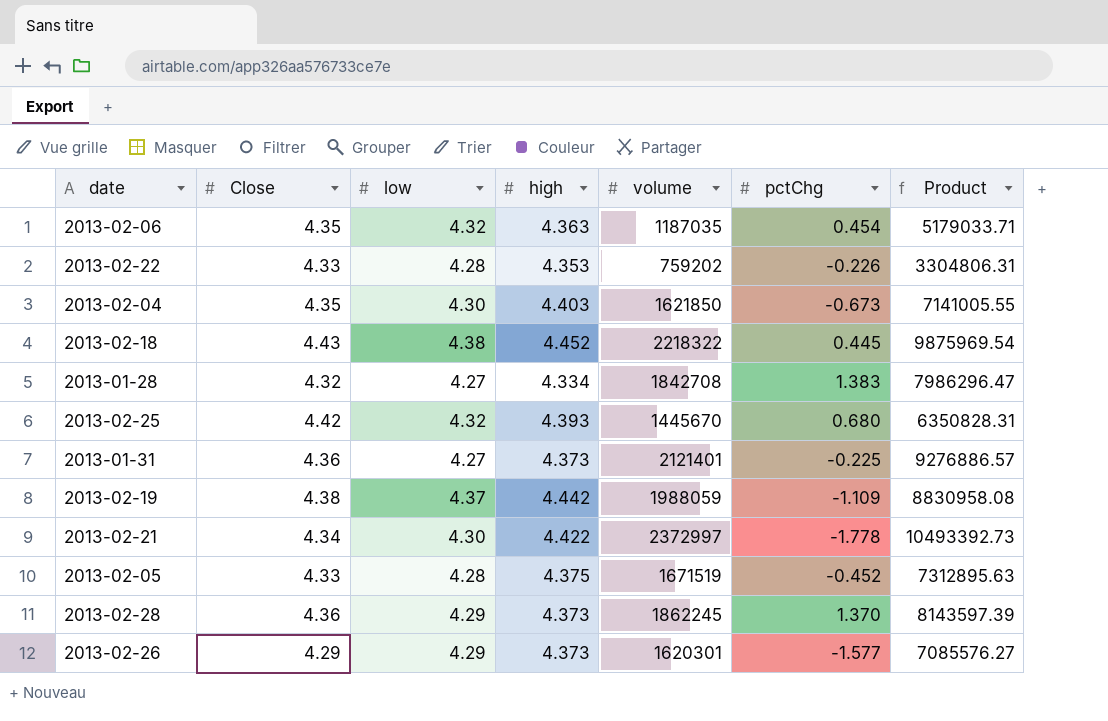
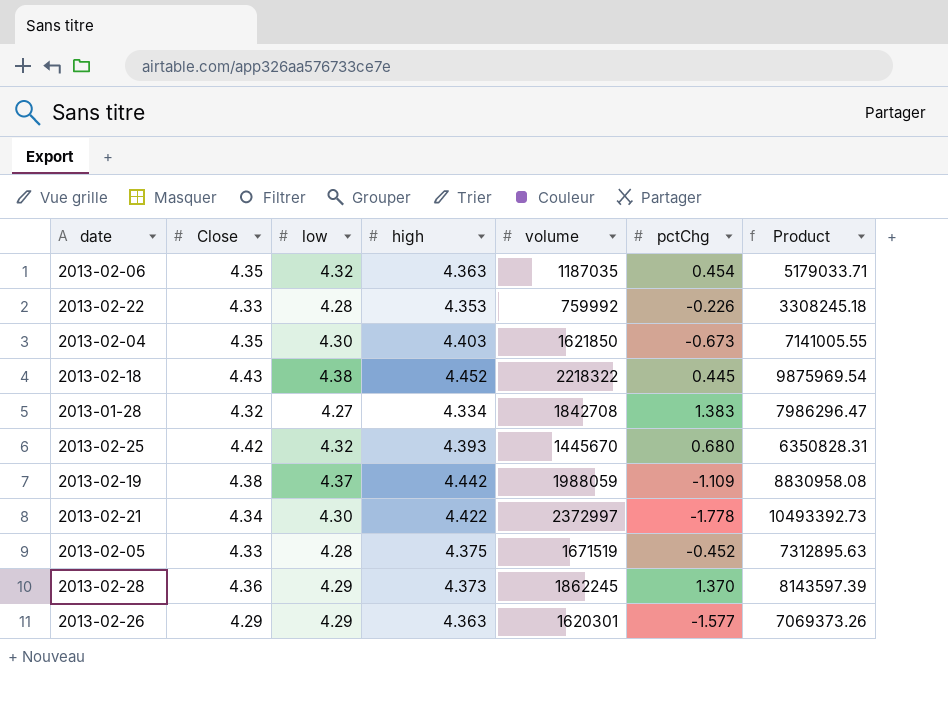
row 2013-01-31: 4.36 | 4.27 | 4.373 | 2121401 | -0.225 | 9276886.57 -> none
2013-02-22 | volume: 759202 -> 759992
2013-02-22 | Product: 3304806.31 -> 3308245.18
2013-02-26 | high: 4.373 -> 4.363
2013-02-26 | Product: 7085576.27 -> 7069373.26

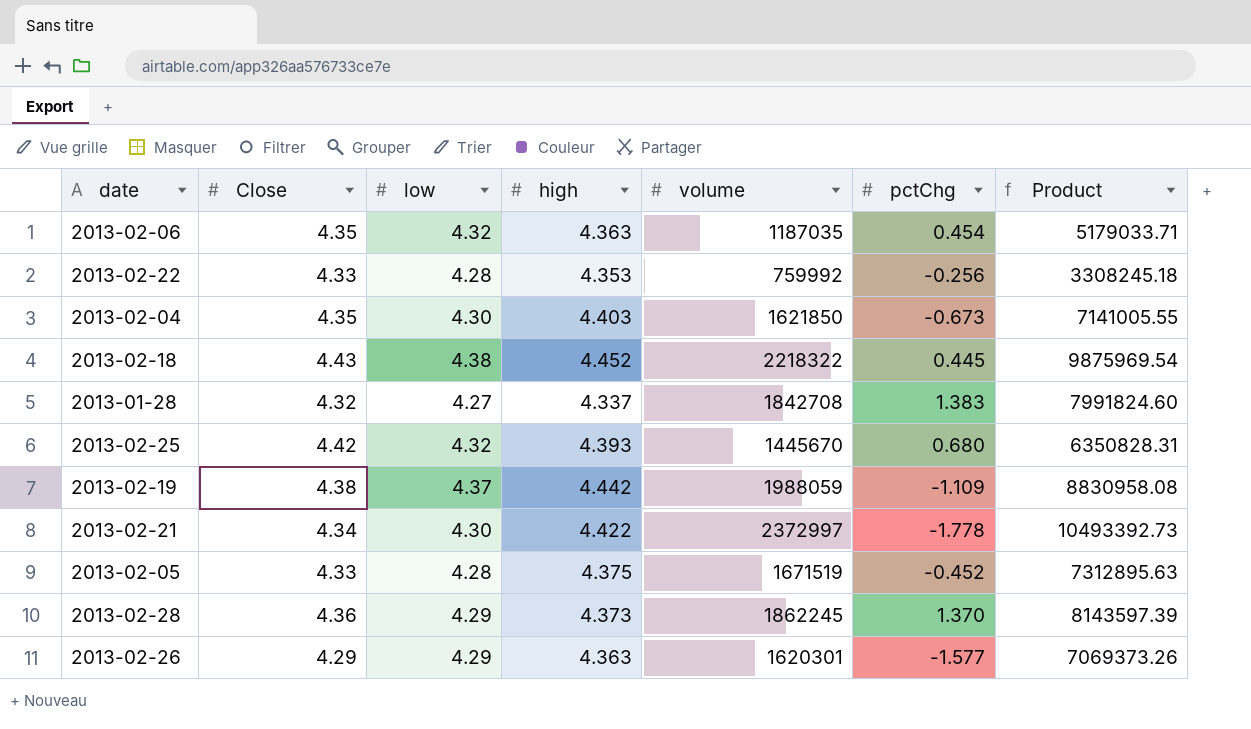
2013-02-22 | pctChg: -0.226 -> -0.256
2013-01-28 | high: 4.334 -> 4.337
2013-01-28 | Product: 7986296.47 -> 7991824.60

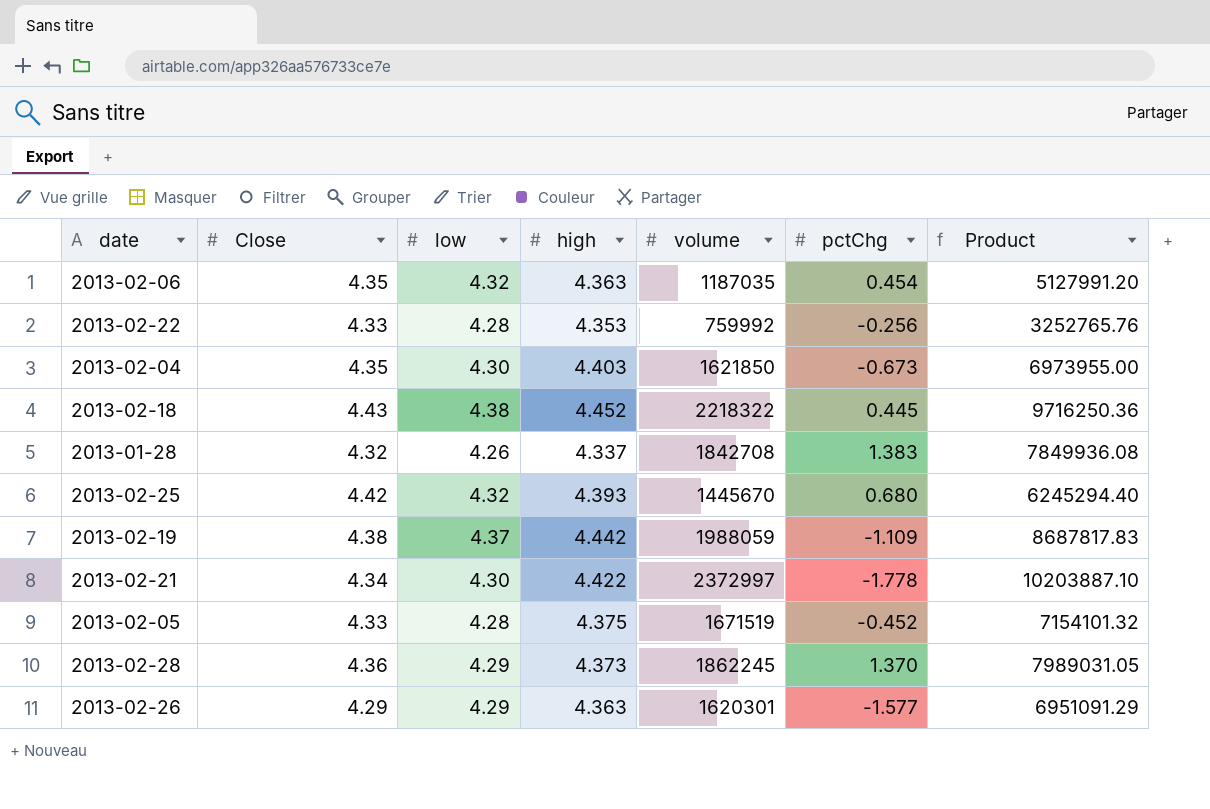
column Product | formula: [high] * [volume] -> [low] * [volume]
2013-01-28 | low: 4.27 -> 4.26

